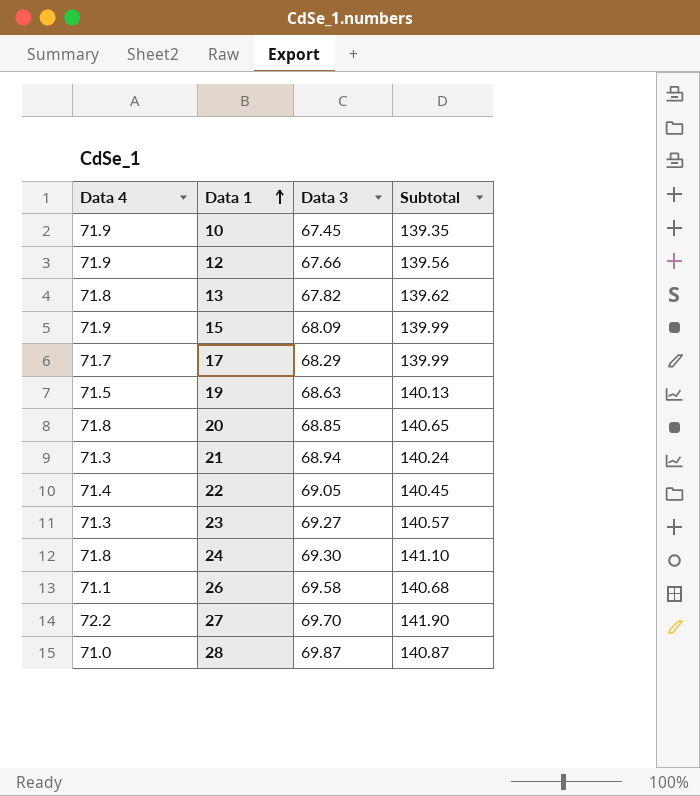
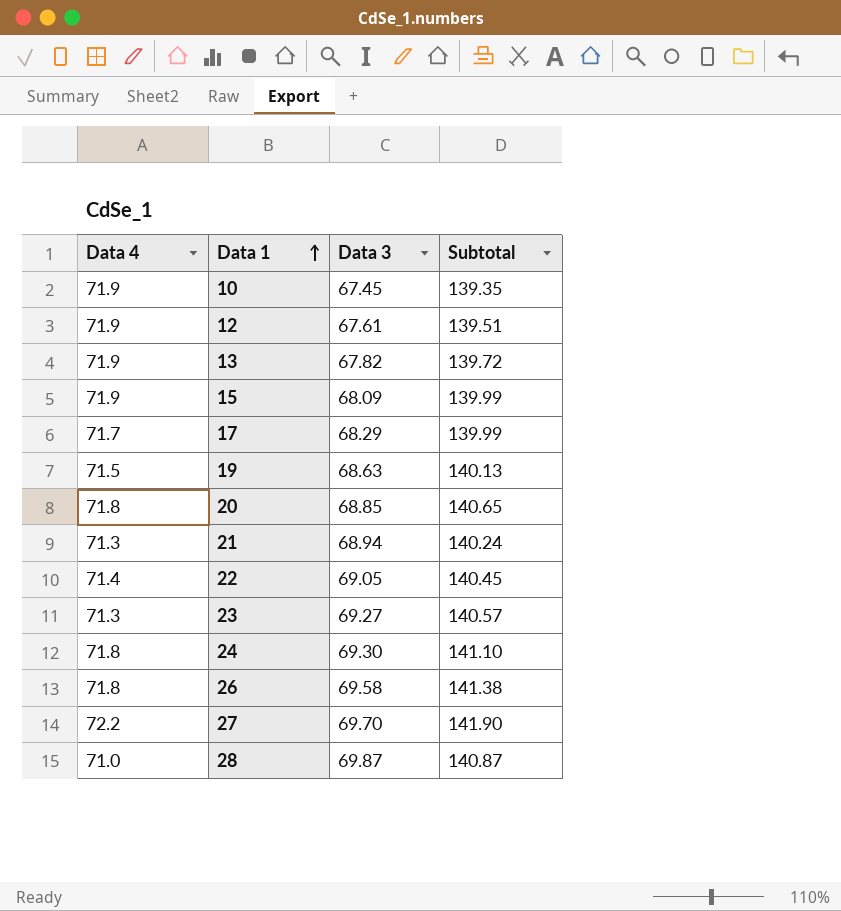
12 | Data 3: 67.66 -> 67.61
12 | Subtotal: 139.56 -> 139.51
13 | Data 4: 71.8 -> 71.9
13 | Subtotal: 139.62 -> 139.72
26 | Data 4: 71.1 -> 71.8
26 | Subtotal: 140.68 -> 141.38

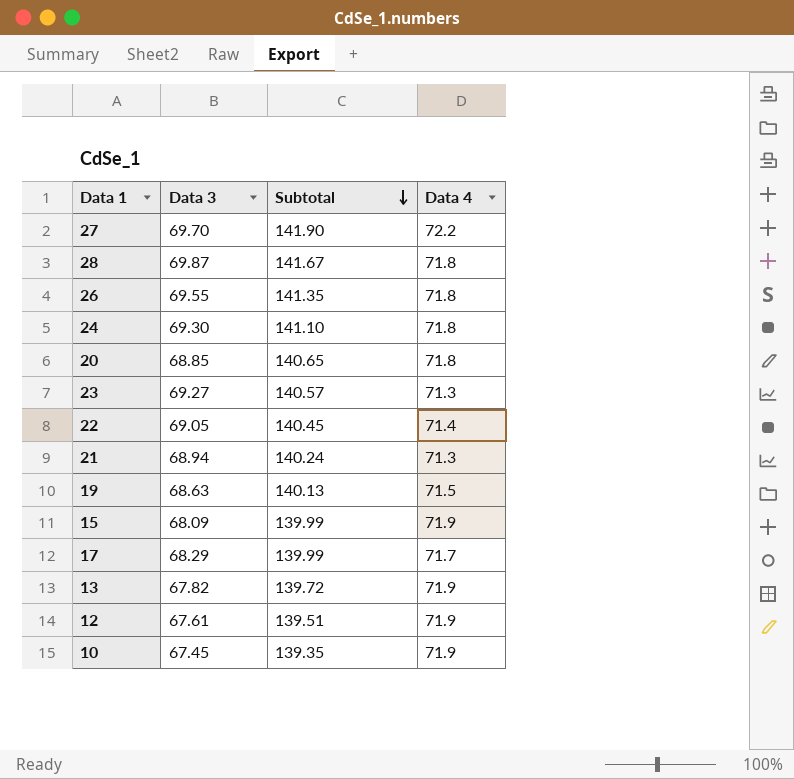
row order: Data 1 ascending -> Subtotal descending
column Data 4 | position: 1 -> 4
28 | Subtotal: 140.87 -> 141.67
28 | Data 4: 71.0 -> 71.8
26 | Data 3: 69.58 -> 69.55
26 | Subtotal: 141.38 -> 141.35

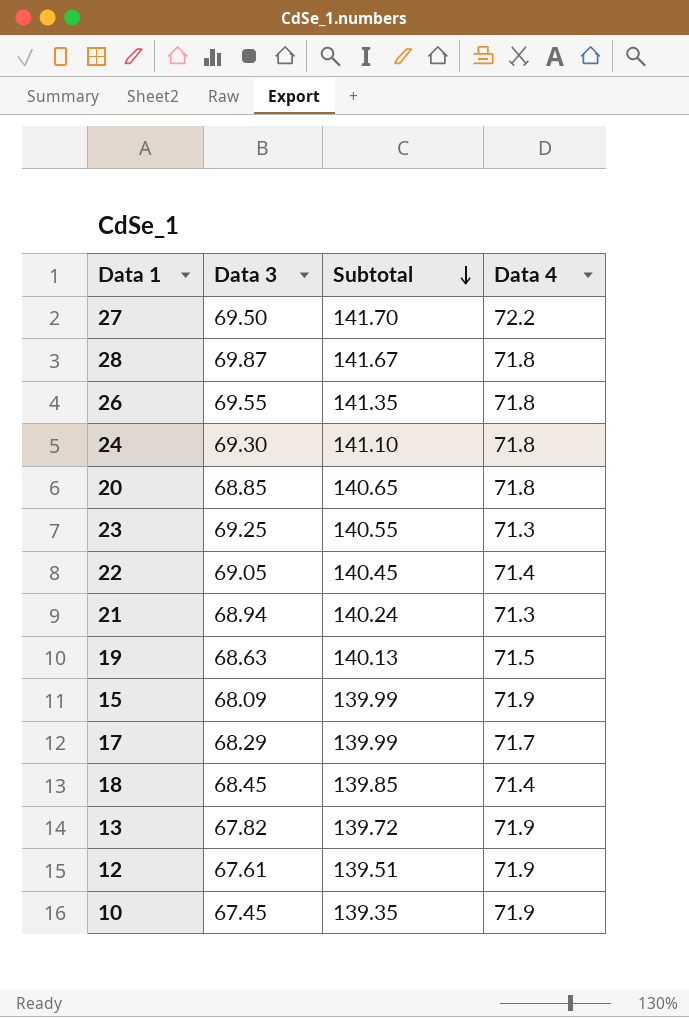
27 | Data 3: 69.70 -> 69.50
27 | Subtotal: 141.90 -> 141.70
23 | Data 3: 69.27 -> 69.25
23 | Subtotal: 140.57 -> 140.55
row 18: none -> 68.45 | 139.85 | 71.4

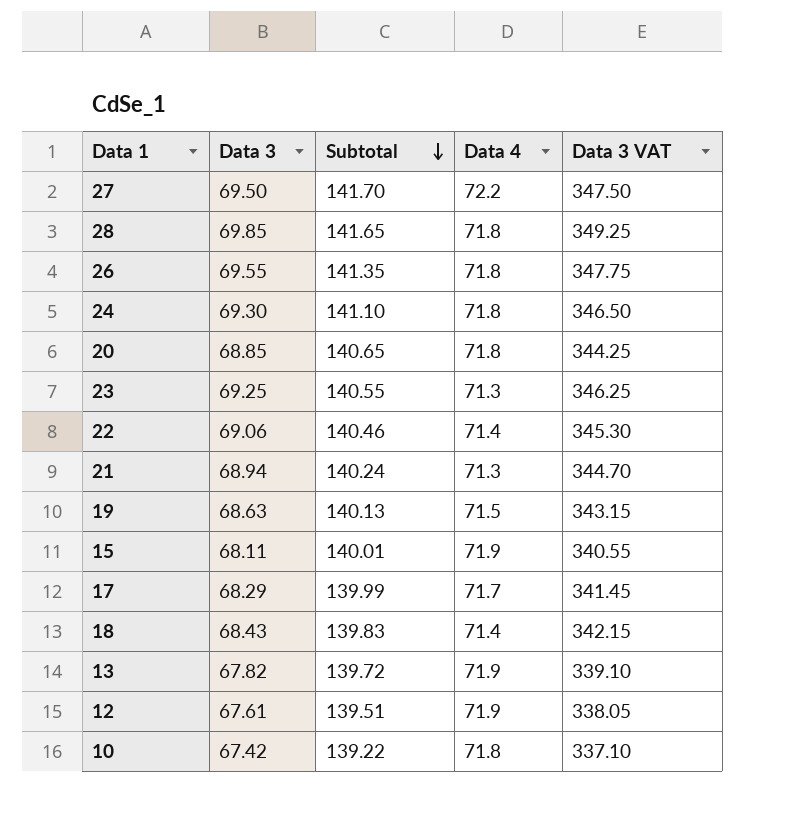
column Data 3 VAT | formula: none -> [Data 3] * 5
28 | Data 3: 69.87 -> 69.85
28 | Subtotal: 141.67 -> 141.65
22 | Data 3: 69.05 -> 69.06
22 | Subtotal: 140.45 -> 140.46
15 | Data 3: 68.09 -> 68.11
15 | Subtotal: 139.99 -> 140.01
18 | Data 3: 68.45 -> 68.43
18 | Subtotal: 139.85 -> 139.83
10 | Data 3: 67.45 -> 67.42
10 | Subtotal: 139.35 -> 139.22
10 | Data 4: 71.9 -> 71.8

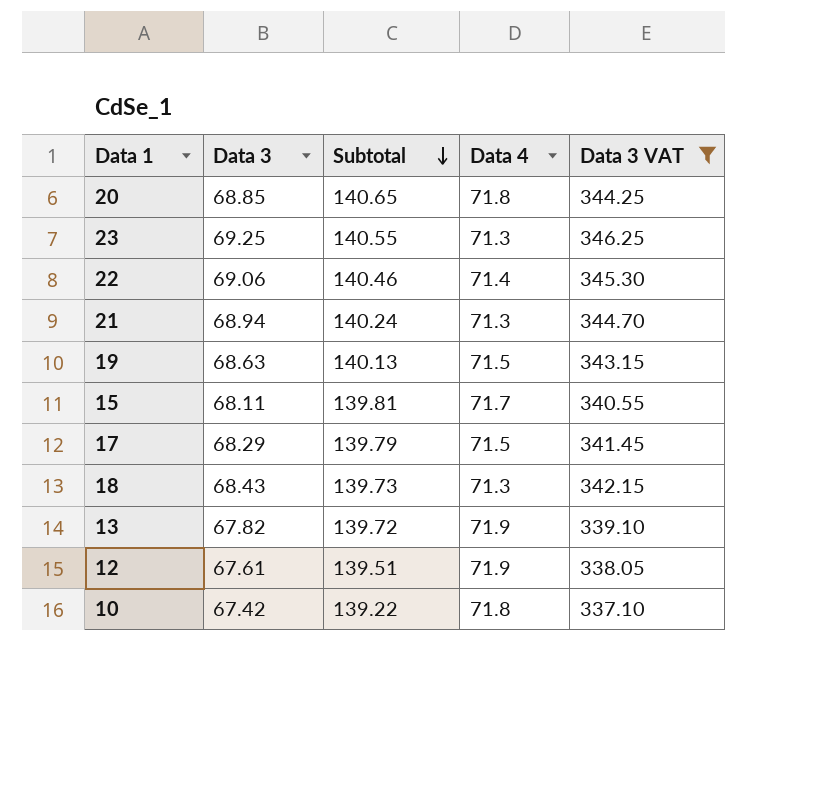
filter: none -> Data 3 VAT <= 346.25
15 | Subtotal: 140.01 -> 139.81
15 | Data 4: 71.9 -> 71.7
17 | Subtotal: 139.99 -> 139.79
17 | Data 4: 71.7 -> 71.5
18 | Subtotal: 139.83 -> 139.73
18 | Data 4: 71.4 -> 71.3

